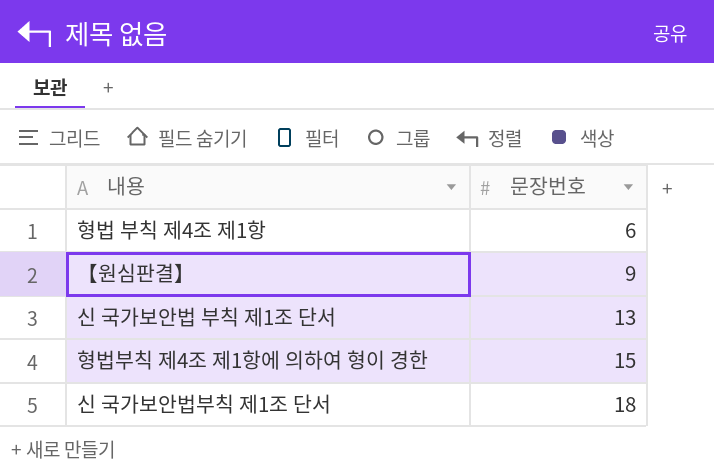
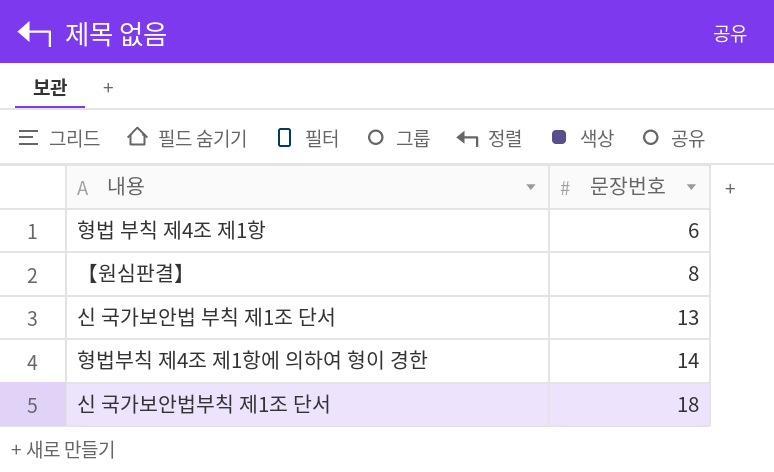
【원심판결】 | 문장번호: 9 -> 8
형법부칙 제4조 제1항에 의하여 형이 경한 | 문장번호: 15 -> 14

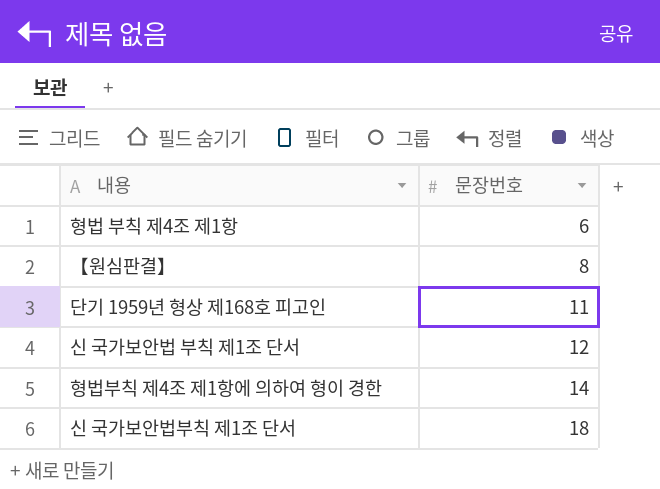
row 단기 1959년 형상 제168호 피고인: none -> 11
신 국가보안법 부칙 제1조 단서 | 문장번호: 13 -> 12

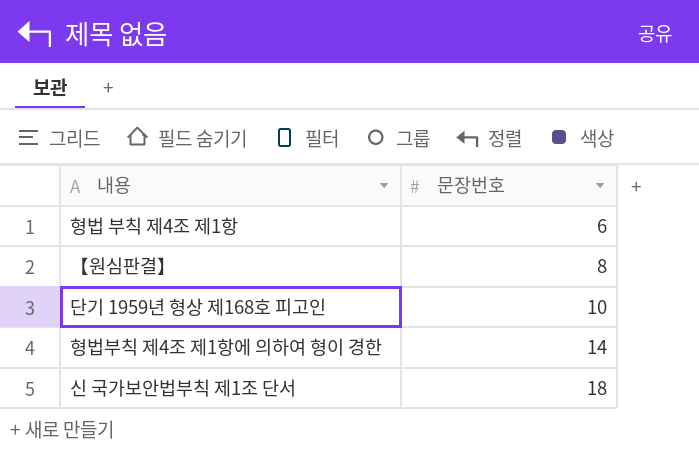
row 신 국가보안법 부칙 제1조 단서: 12 -> none
단기 1959년 형상 제168호 피고인 | 문장번호: 11 -> 10

